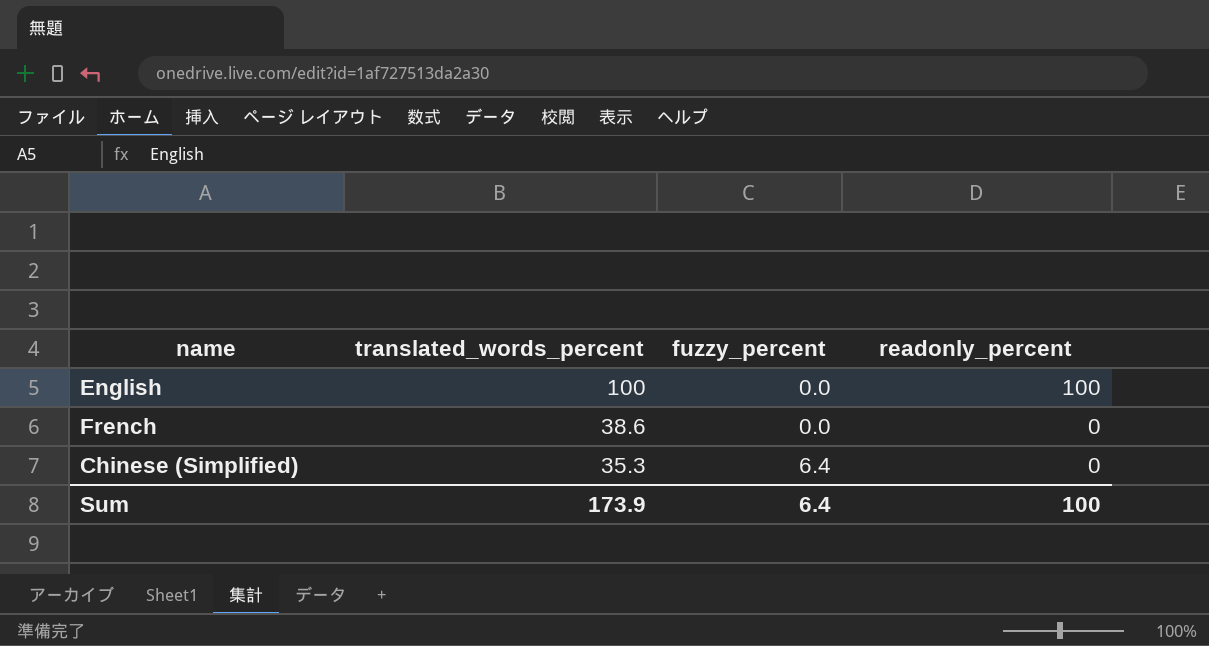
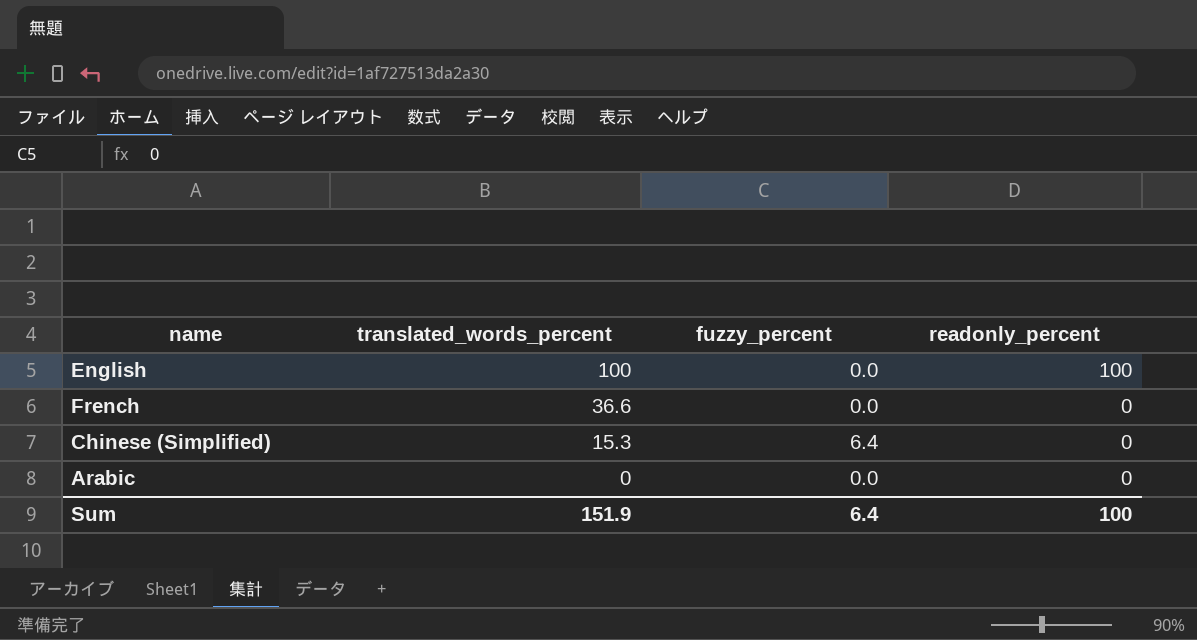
French | translated_words_percent: 38.6 -> 36.6
Chinese (Simplified) | translated_words_percent: 35.3 -> 15.3
row Arabic: none -> 0 | 0.0 | 0
Sum | translated_words_percent: 173.9 -> 151.9

